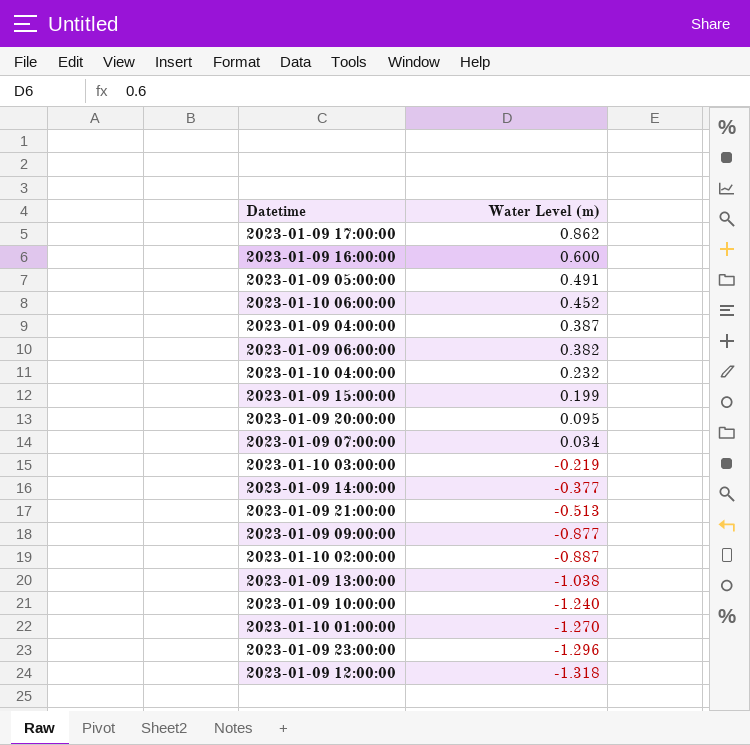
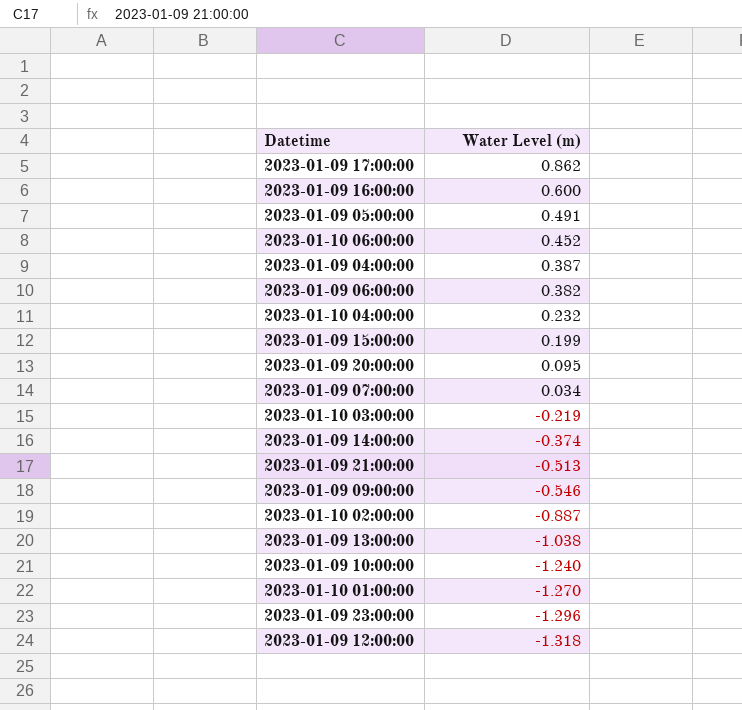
2023-01-09 14:00:00 | Water Level (m): -0.377 -> -0.374
2023-01-09 09:00:00 | Water Level (m): -0.877 -> -0.546

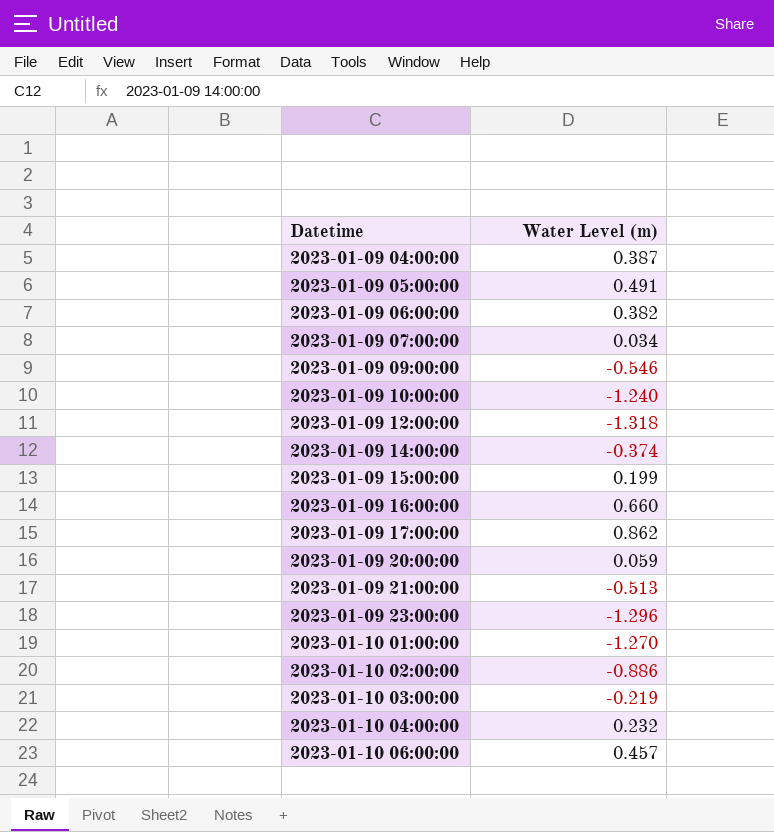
row order: Water Level (m) descending -> Datetime ascending
row 2023-01-09 13:00:00: -1.038 -> none
2023-01-09 16:00:00 | Water Level (m): 0.600 -> 0.660
2023-01-09 20:00:00 | Water Level (m): 0.095 -> 0.059
2023-01-10 02:00:00 | Water Level (m): -0.887 -> -0.886
2023-01-10 06:00:00 | Water Level (m): 0.452 -> 0.457

